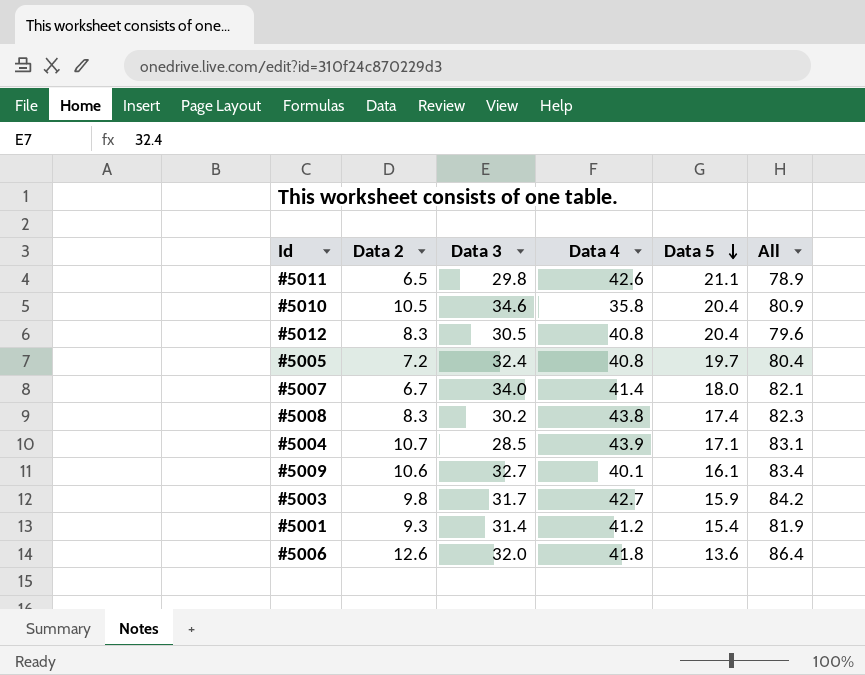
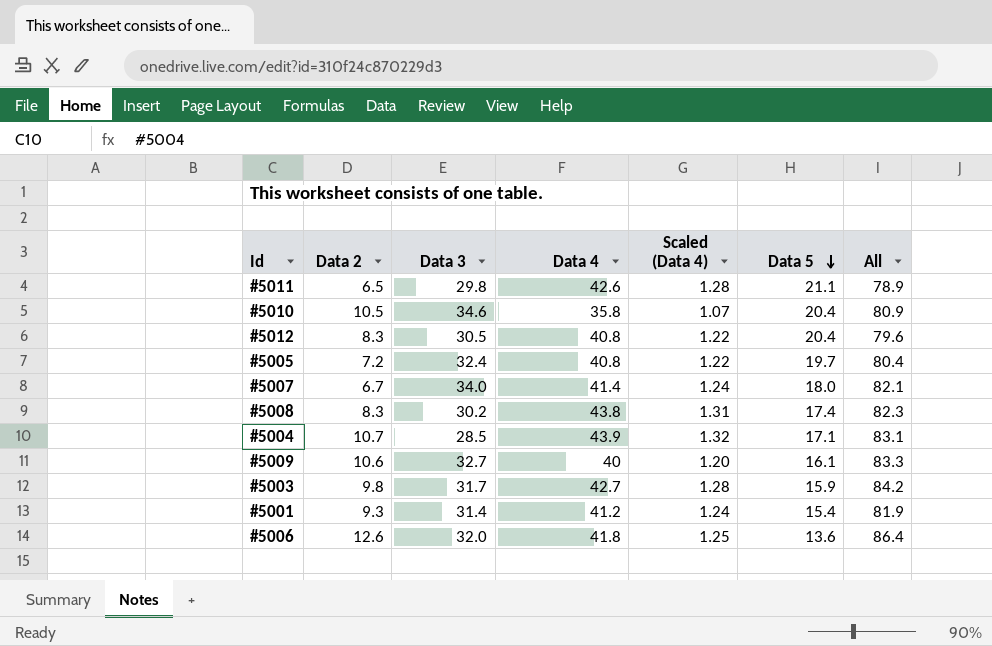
column Scaled (Data 4) | formula: none -> [Data 4] * 0.03
#5009 | Data 4: 40.1 -> 40
#5009 | All: 83.4 -> 83.3

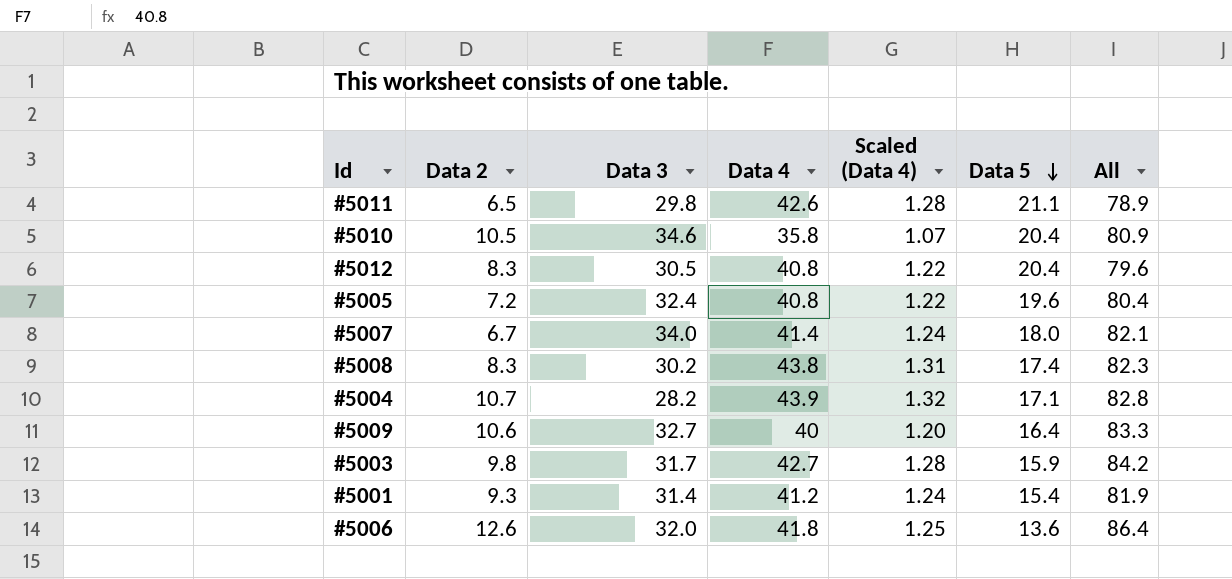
#5005 | Data 5: 19.7 -> 19.6
#5004 | Data 3: 28.5 -> 28.2
#5004 | All: 83.1 -> 82.8
#5009 | Data 5: 16.1 -> 16.4

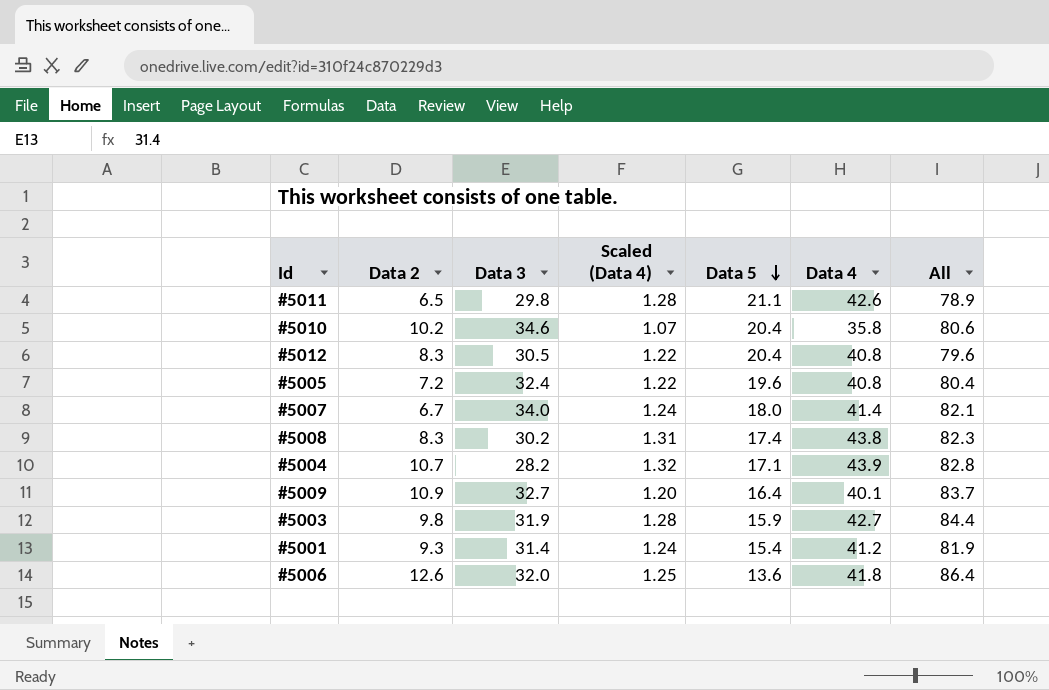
column Data 4 | position: 4 -> 6
#5010 | Data 2: 10.5 -> 10.2
#5010 | All: 80.9 -> 80.6
#5009 | Data 2: 10.6 -> 10.9
#5009 | Data 4: 40 -> 40.1
#5009 | All: 83.3 -> 83.7
#5003 | Data 3: 31.7 -> 31.9
#5003 | All: 84.2 -> 84.4

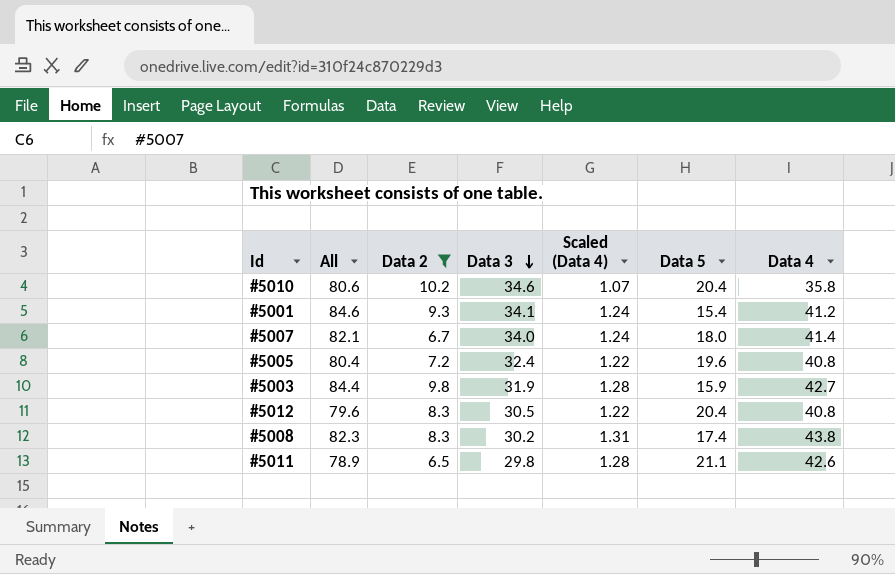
filter: none -> Data 2 <= 10.2
row order: Data 5 descending -> Data 3 descending
column All | position: 7 -> 2
#5001 | All: 81.9 -> 84.6
#5001 | Data 3: 31.4 -> 34.1

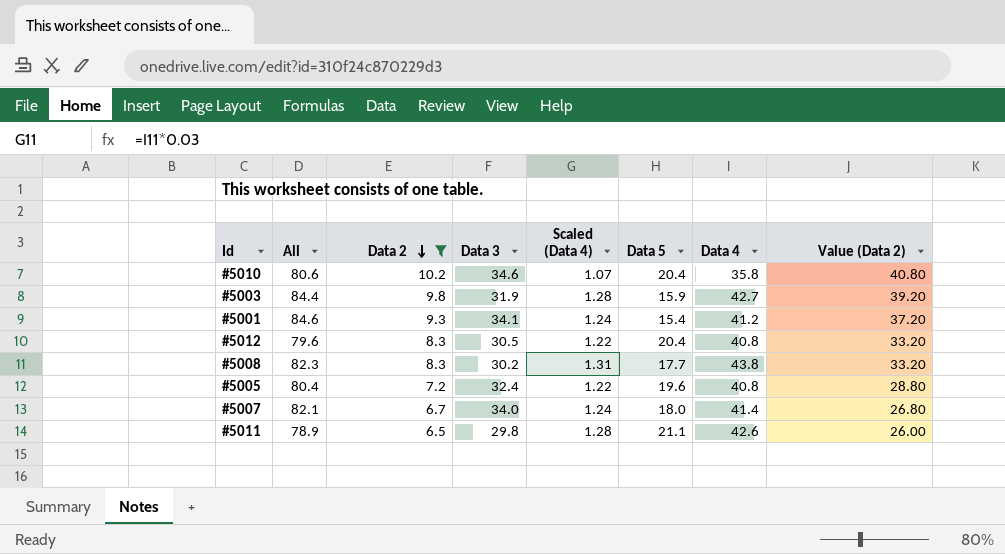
row order: Data 3 descending -> Data 2 descending
column Value (Data 2) | formula: none -> [Data 2] * 4
#5008 | Data 5: 17.4 -> 17.7

